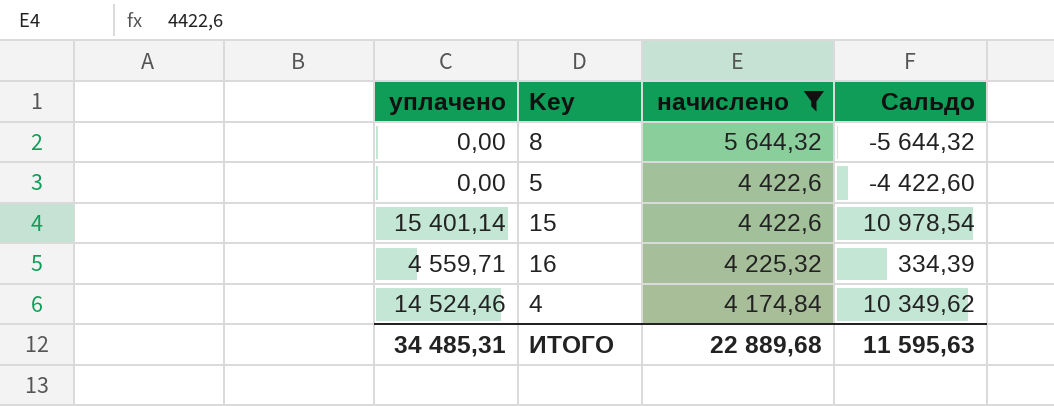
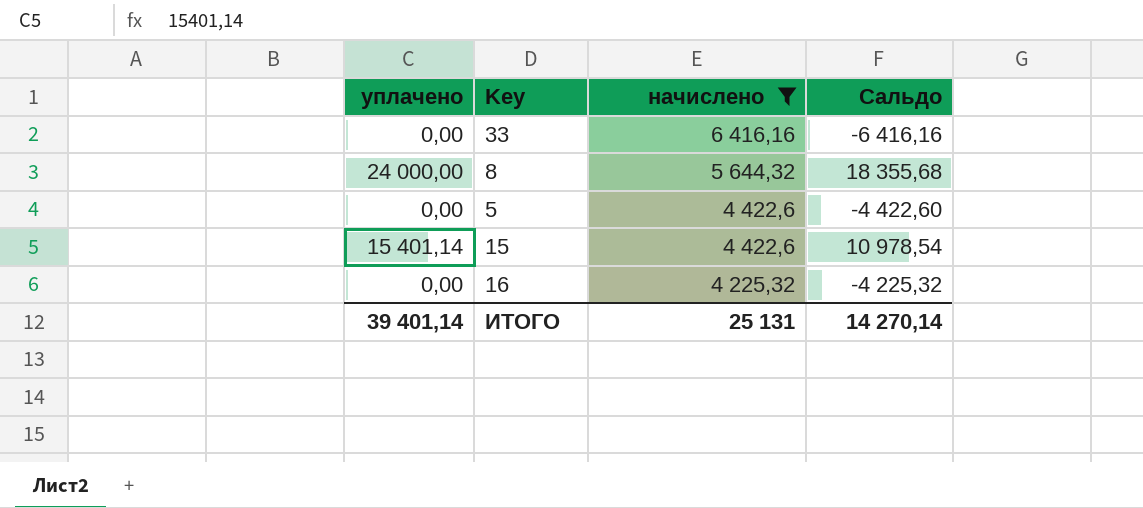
row 4: 14 524,46 | 4 174,84 | 10 349,62 -> none
row 33: none -> 0,00 | 6 416,16 | -6 416,16
8 | уплачено: 0,00 -> 24 000,00
8 | Сальдо: -5 644,32 -> 18 355,68
16 | уплачено: 4 559,71 -> 0,00
16 | Сальдо: 334,39 -> -4 225,32
ИТОГО | уплачено: 34 485,31 -> 39 401,14
ИТОГО | начислено: 22 889,68 -> 25 131
ИТОГО | Сальдо: 11 595,63 -> 14 270,14

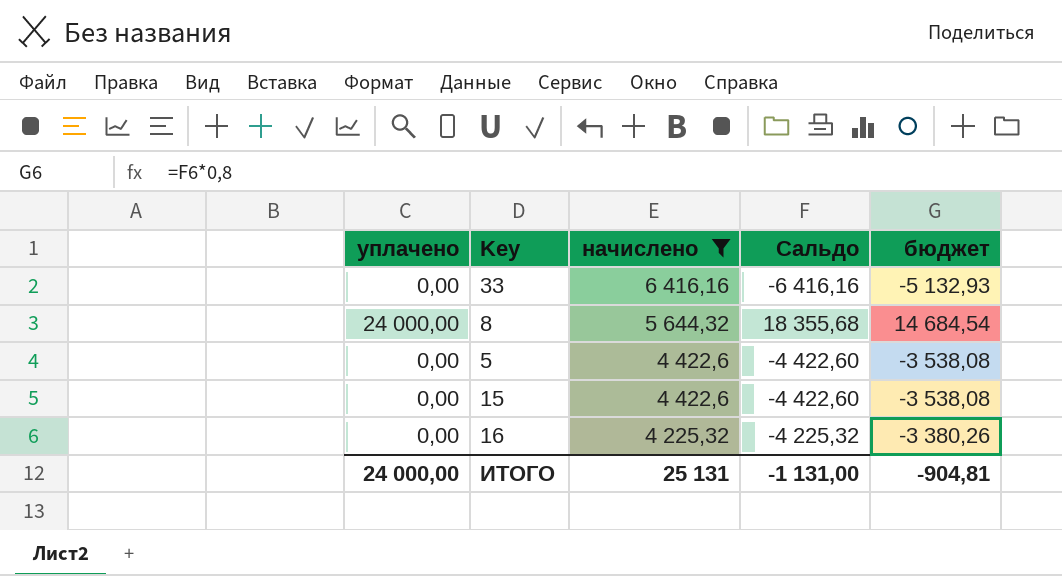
column бюджет | formula: none -> [Сальдо] * 0,8
15 | уплачено: 15 401,14 -> 0,00
15 | Сальдо: 10 978,54 -> -4 422,60
ИТОГО | уплачено: 39 401,14 -> 24 000,00
ИТОГО | Сальдо: 14 270,14 -> -1 131,00

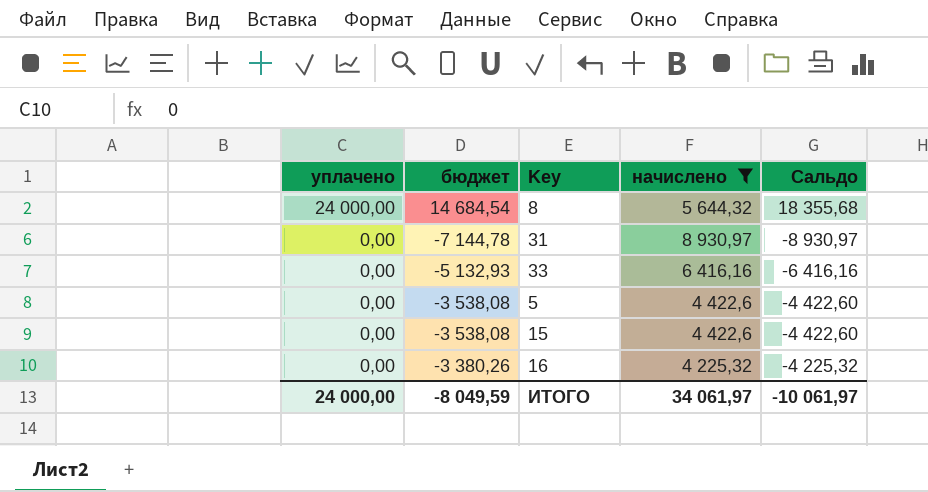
row order: начислено descending -> уплачено descending
column бюджет | position: 5 -> 2
row 31: none -> 0,00 | -7 144,78 | 8 930,97 | -8 930,97
ИТОГО | бюджет: -904,81 -> -8 049,59
ИТОГО | начислено: 25 131 -> 34 061,97
ИТОГО | Сальдо: -1 131,00 -> -10 061,97

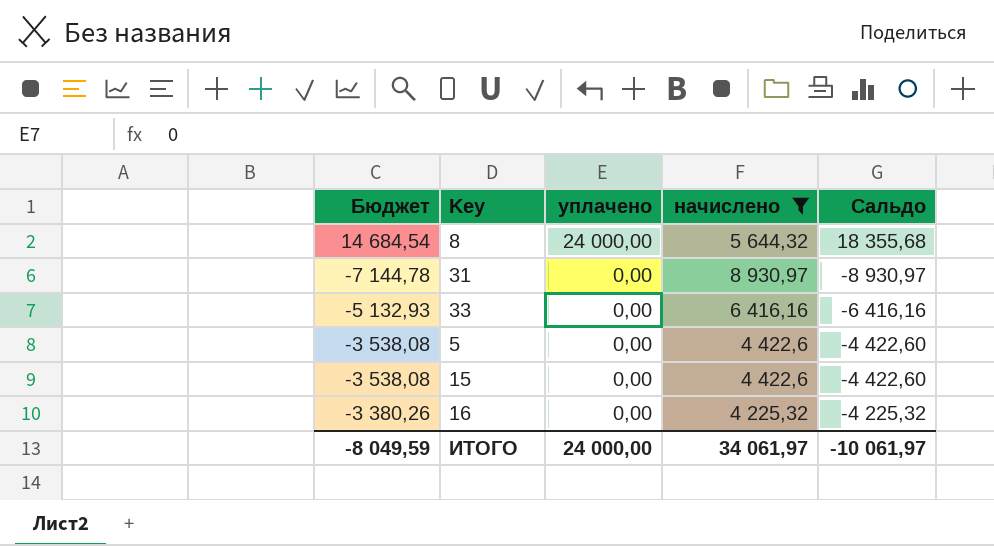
column name: бюджет -> Бюджет
column уплачено | position: 1 -> 3

